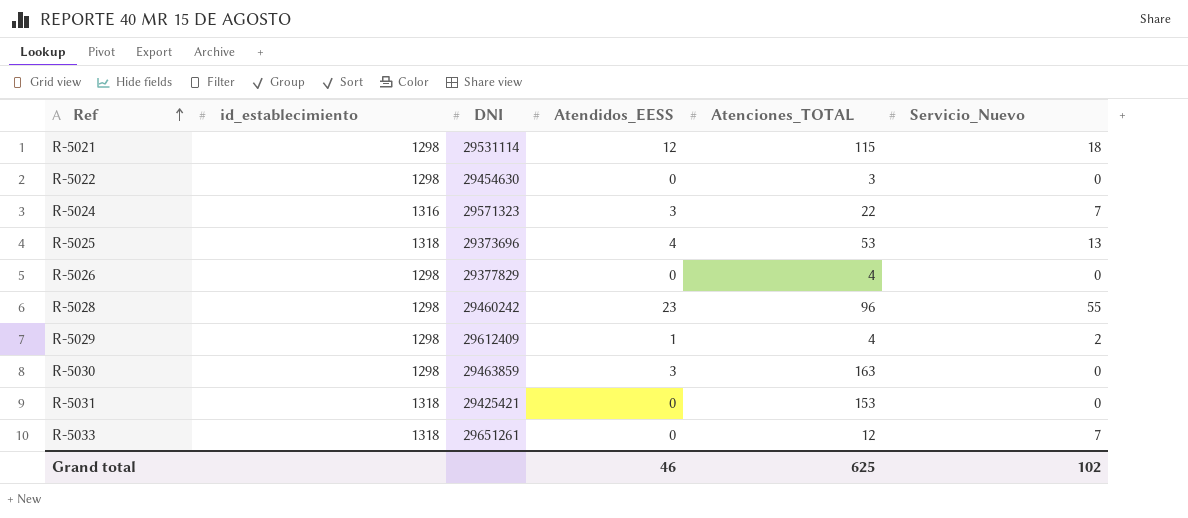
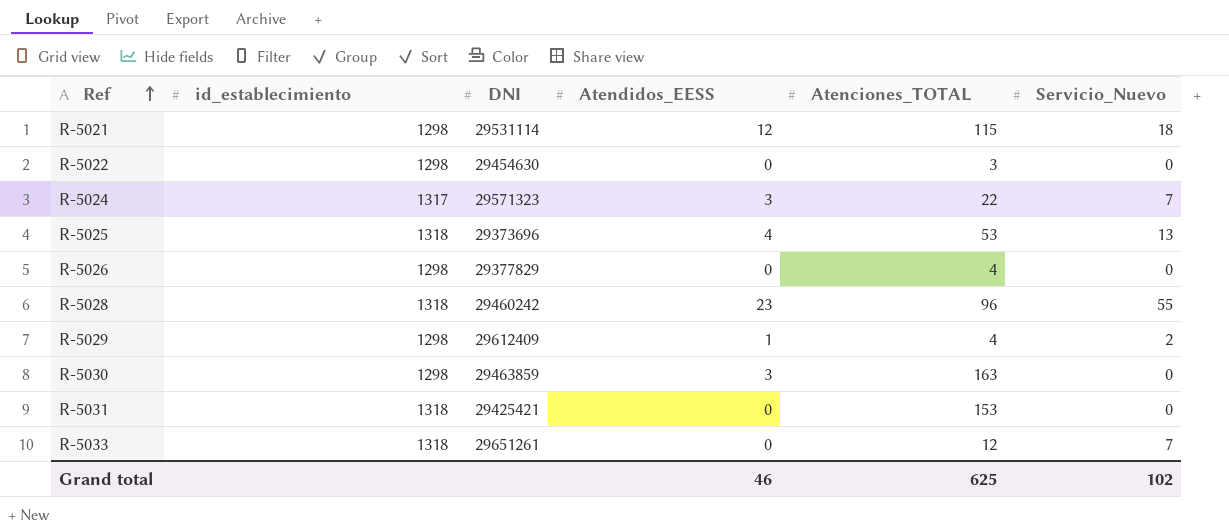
R-5024 | id_establecimiento: 1316 -> 1317
R-5028 | id_establecimiento: 1298 -> 1318

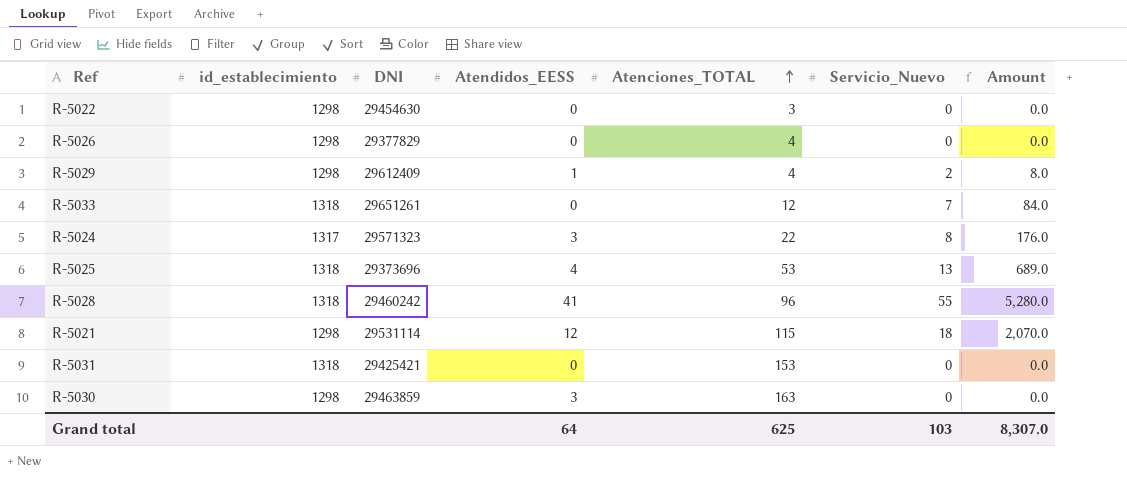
row order: Ref ascending -> Atenciones_TOTAL ascending
column Amount | formula: none -> [Atenciones_TOTAL] * [Servicio_Nuevo]
R-5024 | Servicio_Nuevo: 7 -> 8
R-5028 | Atendidos_EESS: 23 -> 41
Grand total | Atendidos_EESS: 46 -> 64
Grand total | Servicio_Nuevo: 102 -> 103

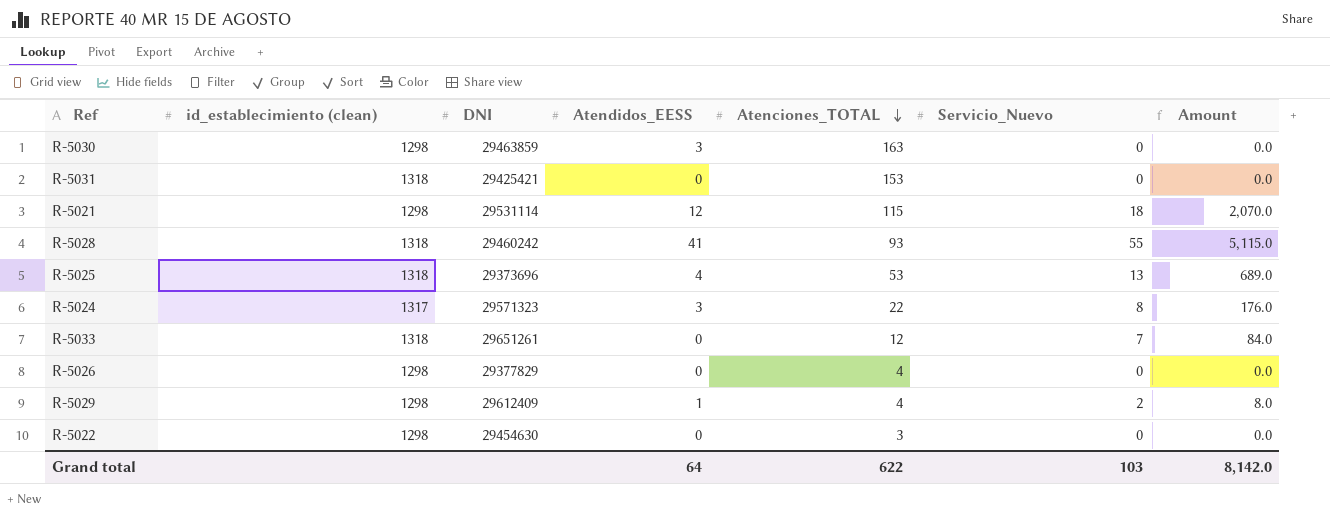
row order: Atenciones_TOTAL ascending -> Atenciones_TOTAL descending
column name: id_establecimiento -> id_establecimiento (clean)
R-5028 | Atenciones_TOTAL: 96 -> 93
R-5028 | Amount: 5,280.0 -> 5,115.0
Grand total | Atenciones_TOTAL: 625 -> 622
Grand total | Amount: 8,307.0 -> 8,142.0

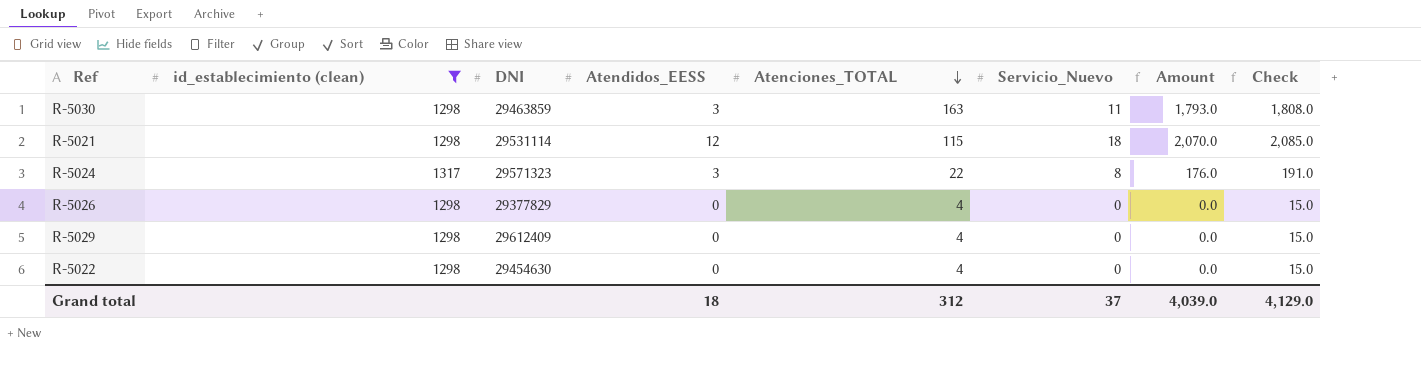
filter: none -> id_establecimiento (clean) != 1318
column Check | formula: none -> [Amount] + 15
R-5030 | Servicio_Nuevo: 0 -> 11
R-5030 | Amount: 0.0 -> 1,793.0
R-5029 | Atendidos_EESS: 1 -> 0
R-5029 | Servicio_Nuevo: 2 -> 0
R-5029 | Amount: 8.0 -> 0.0
R-5022 | Atenciones_TOTAL: 3 -> 4
Grand total | Atendidos_EESS: 64 -> 18
Grand total | Atenciones_TOTAL: 622 -> 312
Grand total | Servicio_Nuevo: 103 -> 37
Grand total | Amount: 8,142.0 -> 4,039.0

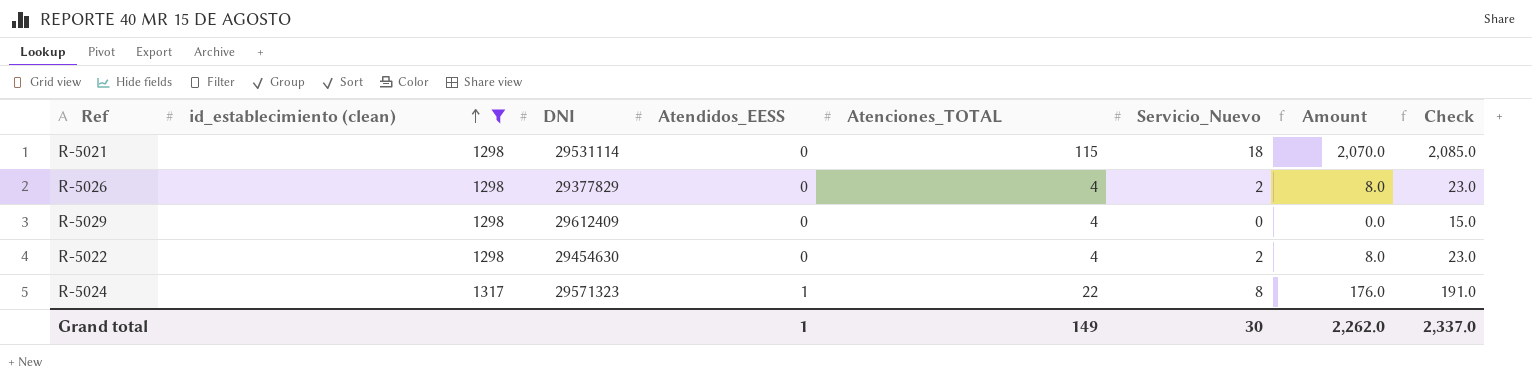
row order: Atenciones_TOTAL descending -> id_establecimiento (clean) ascending
row R-5030: 1298 | 29463859 | 3 | 163 | 11 | 1,793.0 | 1,808.0 -> none
R-5021 | Atendidos_EESS: 12 -> 0
R-5026 | Servicio_Nuevo: 0 -> 2
R-5026 | Amount: 0.0 -> 8.0
R-5026 | Check: 15.0 -> 23.0
R-5022 | Servicio_Nuevo: 0 -> 2
R-5022 | Amount: 0.0 -> 8.0
R-5022 | Check: 15.0 -> 23.0
R-5024 | Atendidos_EESS: 3 -> 1
Grand total | Atendidos_EESS: 18 -> 1
Grand total | Atenciones_TOTAL: 312 -> 149
Grand total | Servicio_Nuevo: 37 -> 30
Grand total | Amount: 4,039.0 -> 2,262.0
Grand total | Check: 4,129.0 -> 2,337.0

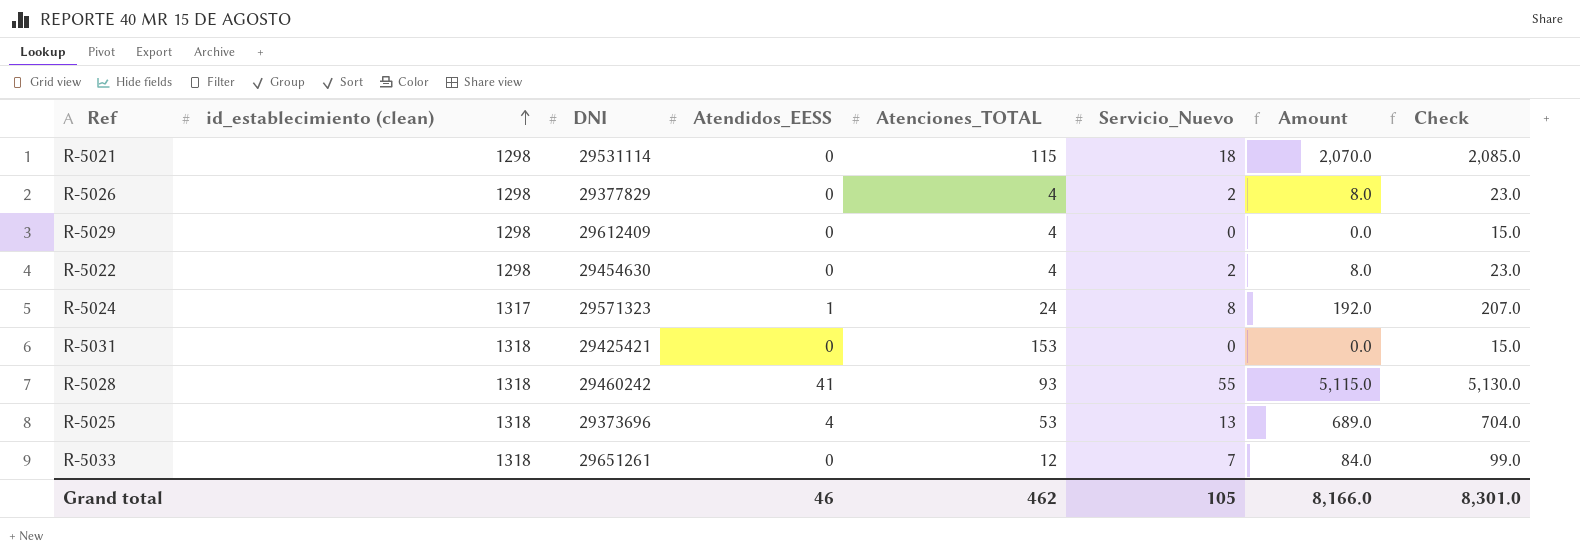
filter: id_establecimiento (clean) != 1318 -> none
R-5024 | Atenciones_TOTAL: 22 -> 24
R-5024 | Amount: 176.0 -> 192.0
R-5024 | Check: 191.0 -> 207.0
Grand total | Atendidos_EESS: 1 -> 46
Grand total | Atenciones_TOTAL: 149 -> 462
Grand total | Servicio_Nuevo: 30 -> 105
Grand total | Amount: 2,262.0 -> 8,166.0
Grand total | Check: 2,337.0 -> 8,301.0

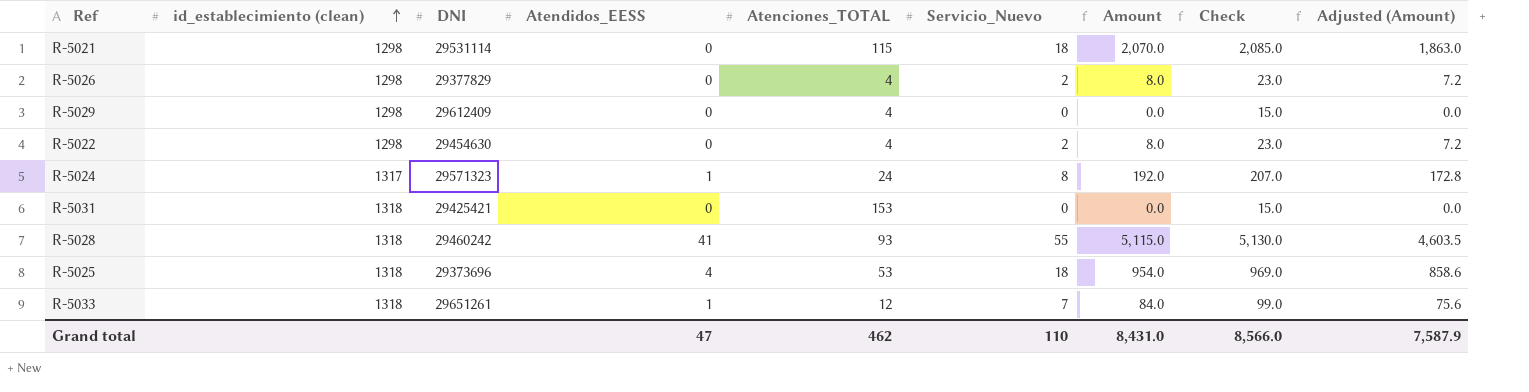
column Adjusted (Amount) | formula: none -> [Amount] * 0.9
R-5025 | Servicio_Nuevo: 13 -> 18
R-5025 | Amount: 689.0 -> 954.0
R-5025 | Check: 704.0 -> 969.0
R-5033 | Atendidos_EESS: 0 -> 1
Grand total | Atendidos_EESS: 46 -> 47
Grand total | Servicio_Nuevo: 105 -> 110
Grand total | Amount: 8,166.0 -> 8,431.0
Grand total | Check: 8,301.0 -> 8,566.0

